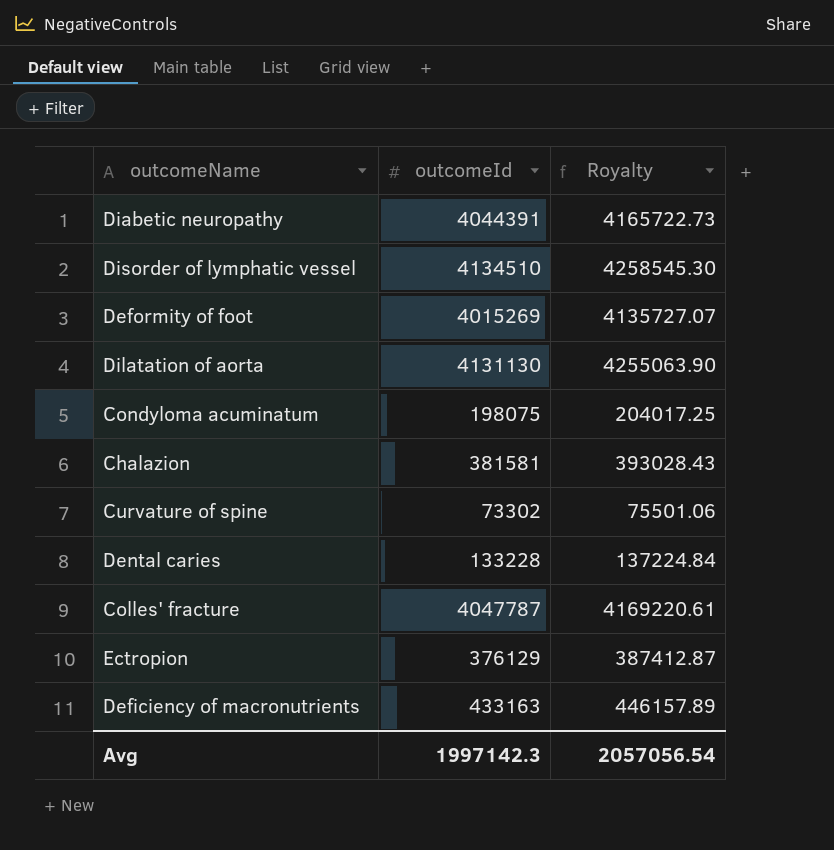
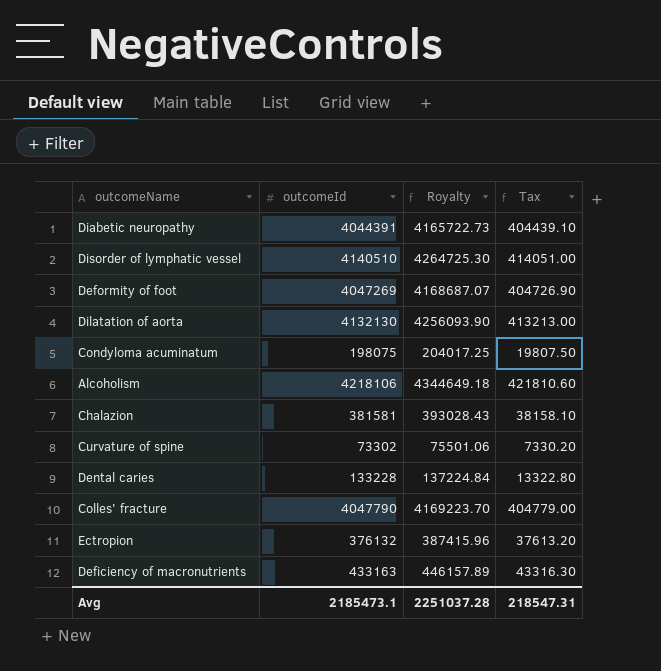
column Tax | formula: none -> [outcomeId] * 0.1
Disorder of lymphatic vessel | outcomeId: 4134510 -> 4140510
Disorder of lymphatic vessel | Royalty: 4258545.30 -> 4264725.30
Deformity of foot | outcomeId: 4015269 -> 4047269
Deformity of foot | Royalty: 4135727.07 -> 4168687.07
Dilatation of aorta | outcomeId: 4131130 -> 4132130
Dilatation of aorta | Royalty: 4255063.90 -> 4256093.90
row Alcoholism: none -> 4218106 | 4344649.18 | 421810.60
Colles' fracture | outcomeId: 4047787 -> 4047790
Colles' fracture | Royalty: 4169220.61 -> 4169223.70
Ectropion | outcomeId: 376129 -> 376132
Ectropion | Royalty: 387412.87 -> 387415.96
Avg | outcomeId: 1997142.3 -> 2185473.1
Avg | Royalty: 2057056.54 -> 2251037.28

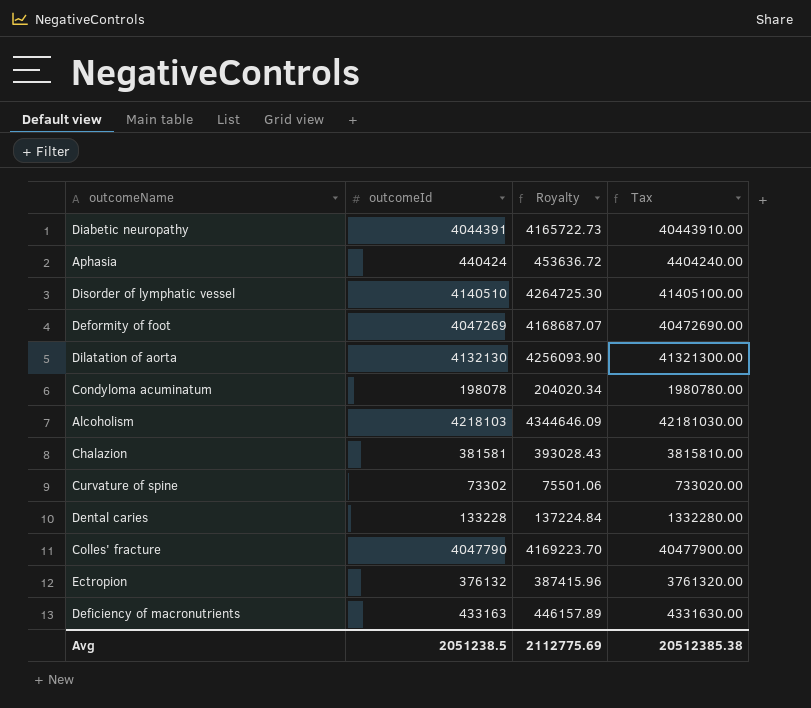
column Tax | formula: [outcomeId] * 0.1 -> [outcomeId] * 10
row Aphasia: none -> 440424 | 453636.72 | 4404240.00
Condyloma acuminatum | outcomeId: 198075 -> 198078
Condyloma acuminatum | Royalty: 204017.25 -> 204020.34
Alcoholism | outcomeId: 4218106 -> 4218103
Alcoholism | Royalty: 4344649.18 -> 4344646.09
Avg | outcomeId: 2185473.1 -> 2051238.5
Avg | Royalty: 2251037.28 -> 2112775.69
Avg | Tax: 218547.31 -> 20512385.38

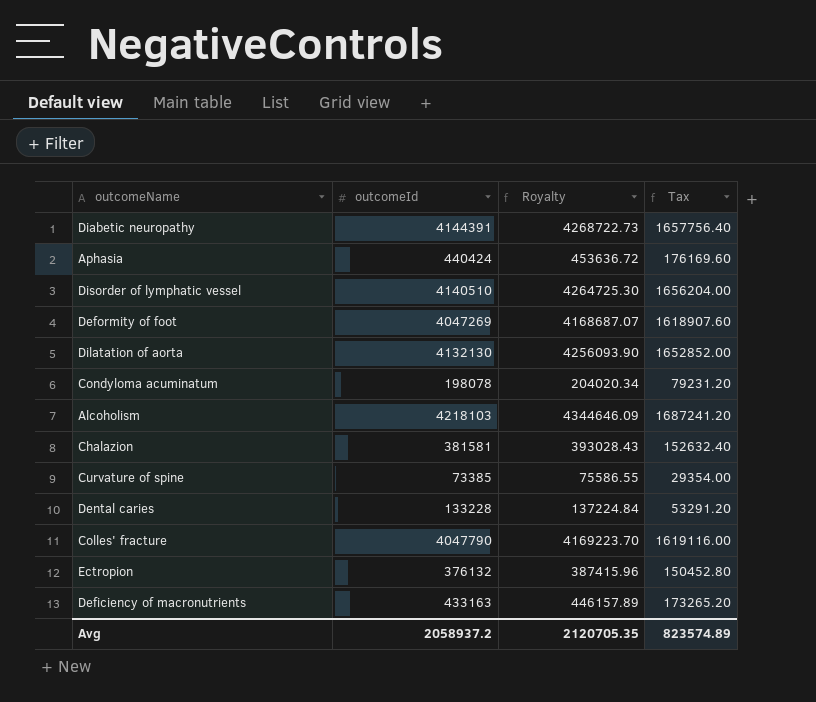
column Tax | formula: [outcomeId] * 10 -> [outcomeId] * 0.4
Diabetic neuropathy | outcomeId: 4044391 -> 4144391
Diabetic neuropathy | Royalty: 4165722.73 -> 4268722.73
Curvature of spine | outcomeId: 73302 -> 73385
Curvature of spine | Royalty: 75501.06 -> 75586.55
Avg | outcomeId: 2051238.5 -> 2058937.2
Avg | Royalty: 2112775.69 -> 2120705.35
Avg | Tax: 20512385.38 -> 823574.89

